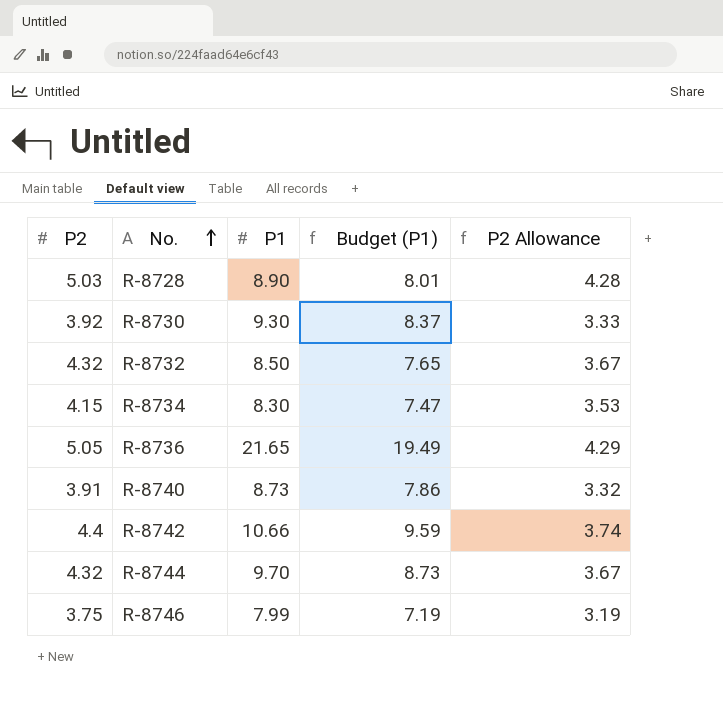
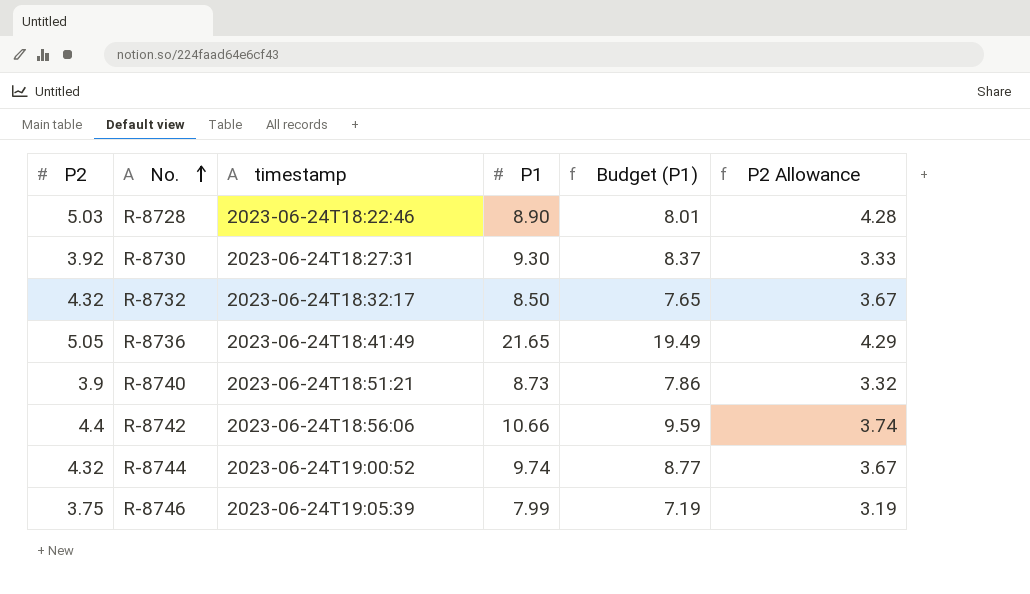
column timestamp | position: none -> 3
row R-8734: 4.15 | 8.30 | 7.47 | 3.53 -> none
R-8740 | P2: 3.91 -> 3.9
R-8744 | P1: 9.70 -> 9.74
R-8744 | Budget (P1): 8.73 -> 8.77

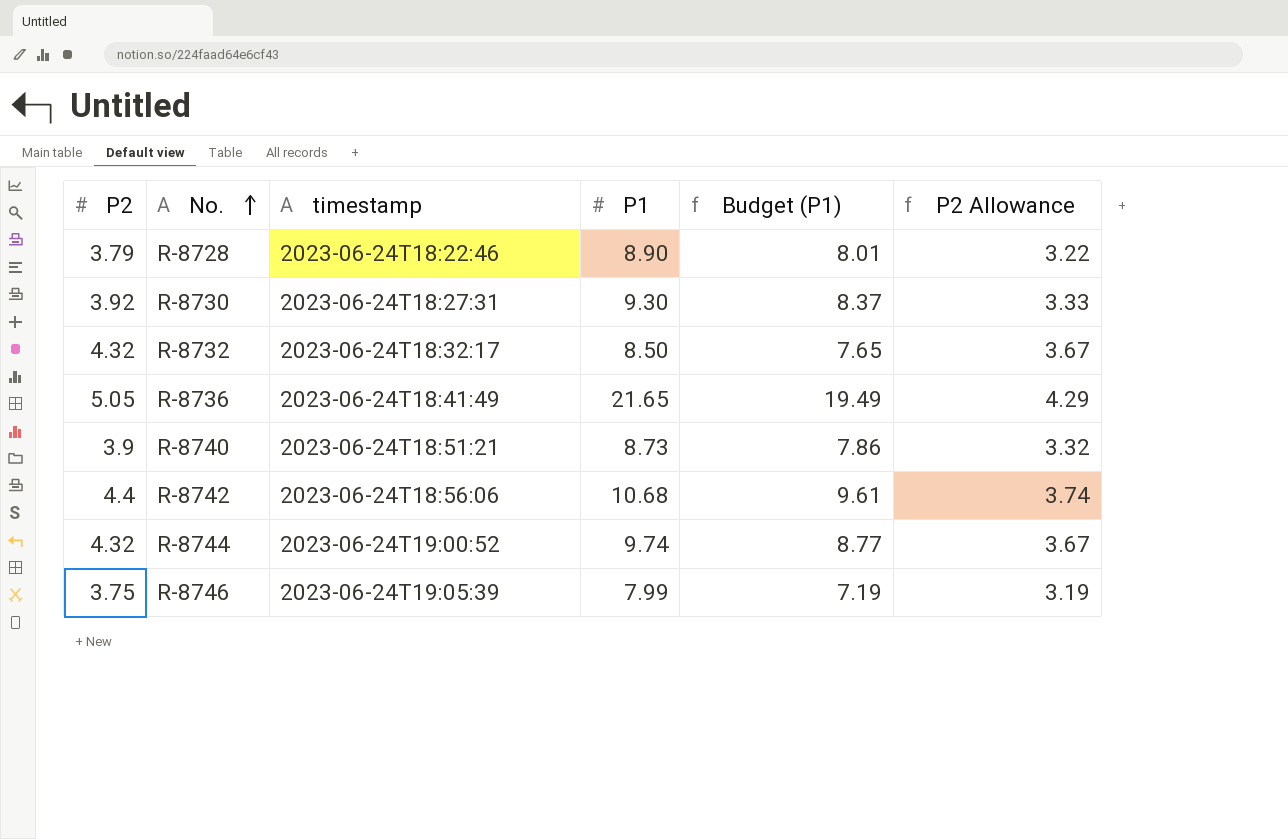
R-8728 | P2: 5.03 -> 3.79
R-8728 | P2 Allowance: 4.28 -> 3.22
R-8742 | P1: 10.66 -> 10.68
R-8742 | Budget (P1): 9.59 -> 9.61

